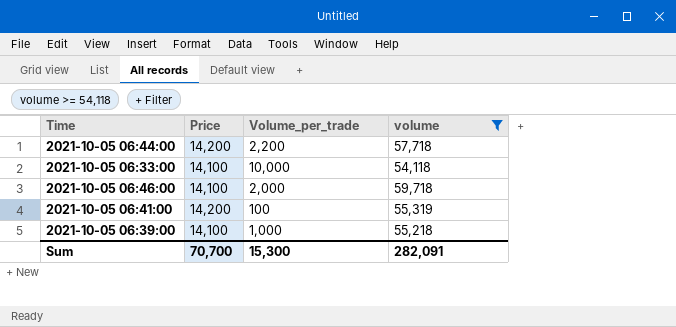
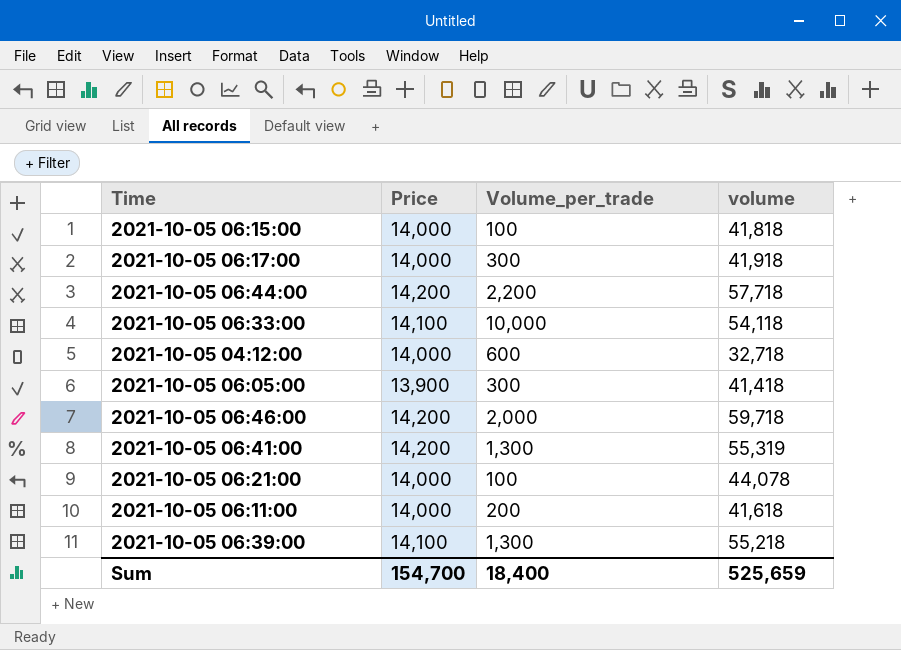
filter: volume >= 54,118 -> none
2021-10-05 06:46:00 | Price: 14,100 -> 14,200
2021-10-05 06:41:00 | Volume_per_trade: 100 -> 1,300
2021-10-05 06:39:00 | Volume_per_trade: 1,000 -> 1,300
Sum | Price: 70,700 -> 154,700
Sum | Volume_per_trade: 15,300 -> 18,400
Sum | volume: 282,091 -> 525,659

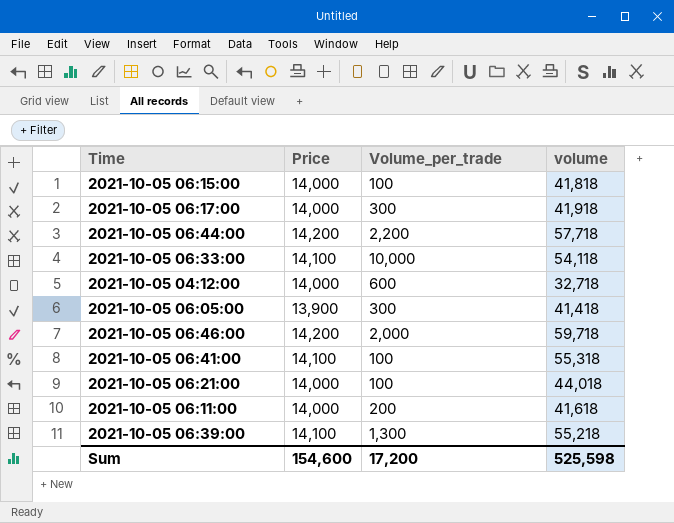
2021-10-05 06:41:00 | Price: 14,200 -> 14,100
2021-10-05 06:41:00 | Volume_per_trade: 1,300 -> 100
2021-10-05 06:41:00 | volume: 55,319 -> 55,318
2021-10-05 06:21:00 | volume: 44,078 -> 44,018
Sum | Price: 154,700 -> 154,600
Sum | Volume_per_trade: 18,400 -> 17,200
Sum | volume: 525,659 -> 525,598

